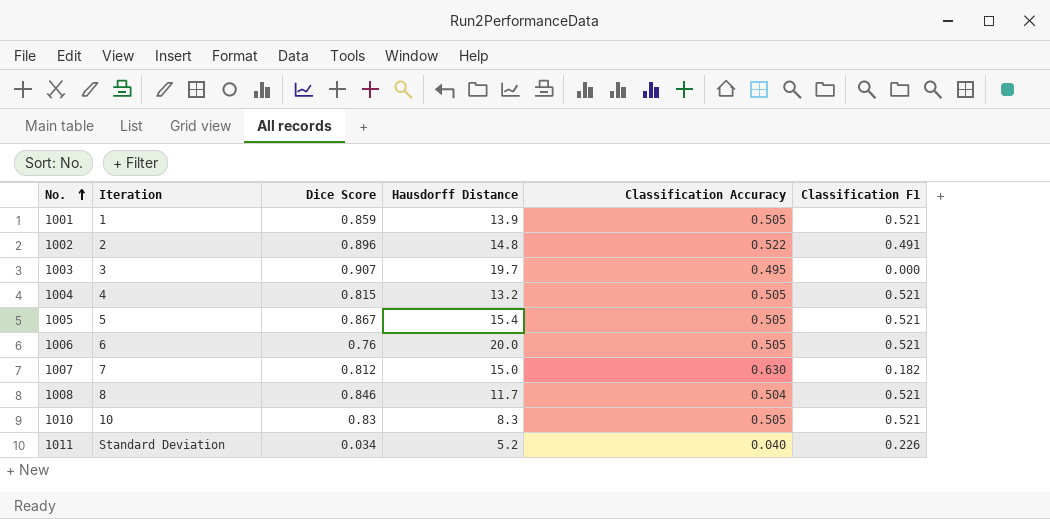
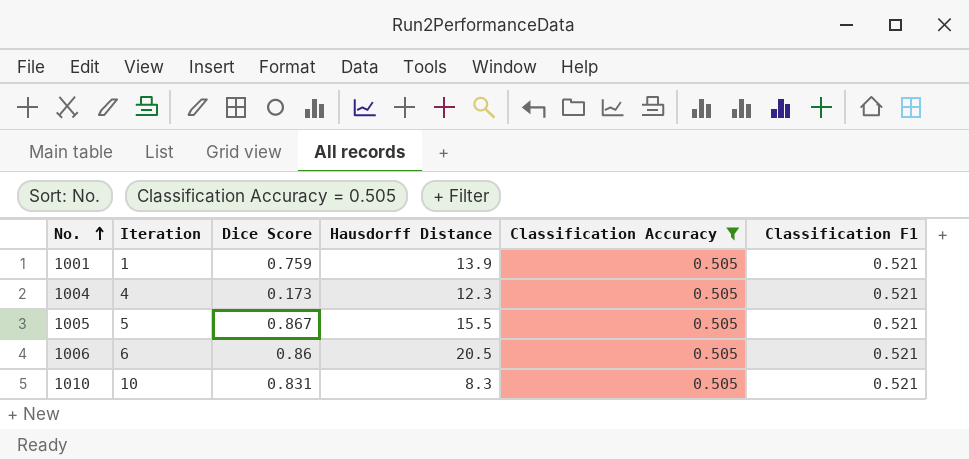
filter: none -> Classification Accuracy = 0.505
1001 | Dice Score: 0.859 -> 0.759
1004 | Dice Score: 0.815 -> 0.173
1004 | Hausdorff Distance: 13.2 -> 12.3
1005 | Hausdorff Distance: 15.4 -> 15.5
1006 | Dice Score: 0.76 -> 0.86
1006 | Hausdorff Distance: 20.0 -> 20.5
1010 | Dice Score: 0.83 -> 0.831

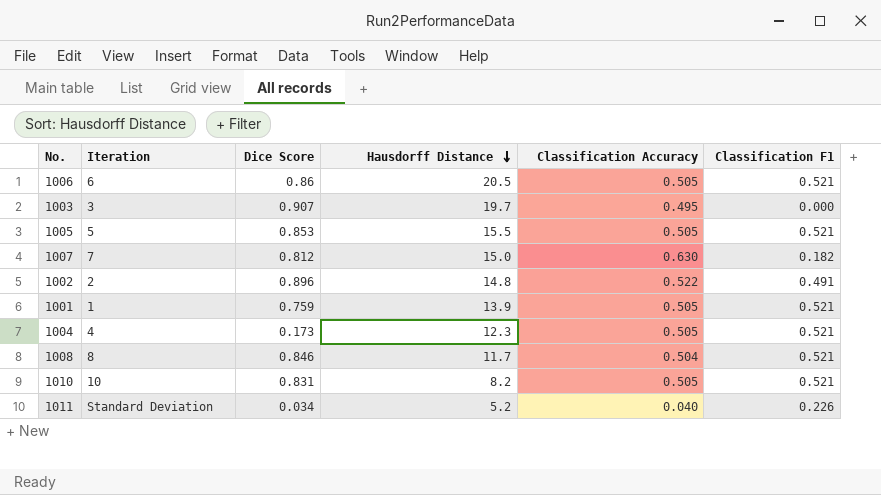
filter: Classification Accuracy = 0.505 -> none
row order: No. ascending -> Hausdorff Distance descending
1005 | Dice Score: 0.867 -> 0.853
1010 | Hausdorff Distance: 8.3 -> 8.2

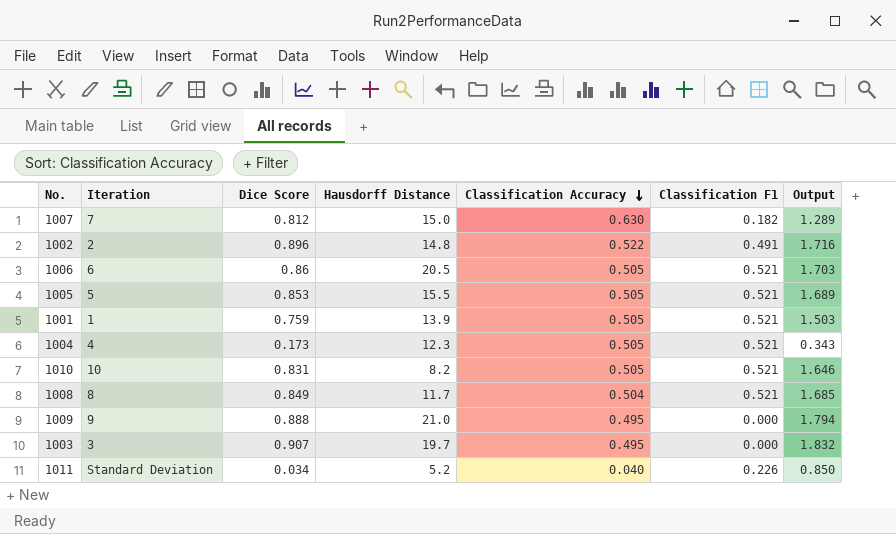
row order: Hausdorff Distance descending -> Classification Accuracy descending
column Output | formula: none -> [Dice Score] / [Classification Accuracy]
1008 | Dice Score: 0.846 -> 0.849
row 1009: none -> 9 | 0.888 | 21.0 | 0.495 | 0.000 | 1.794

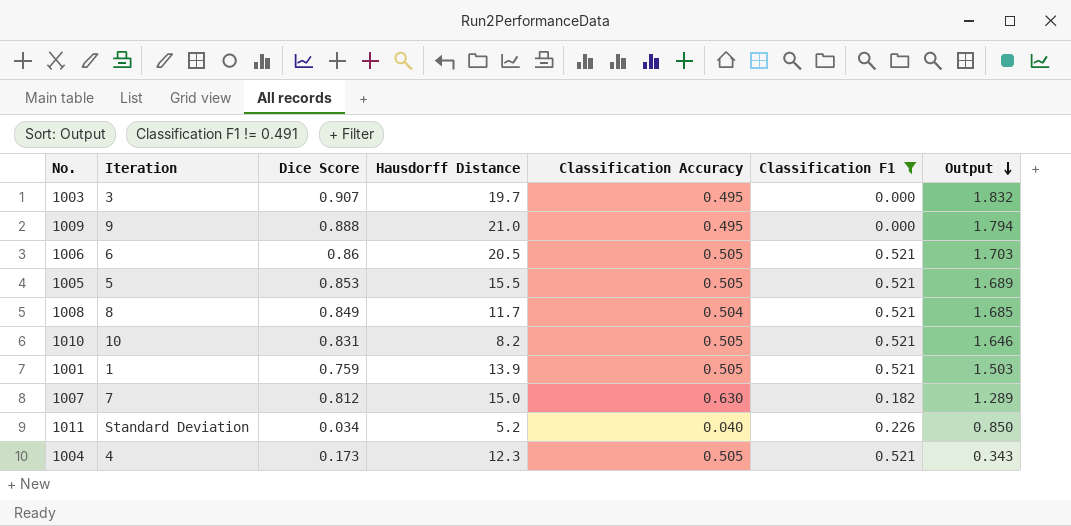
filter: none -> Classification F1 != 0.491
row order: Classification Accuracy descending -> Output descending

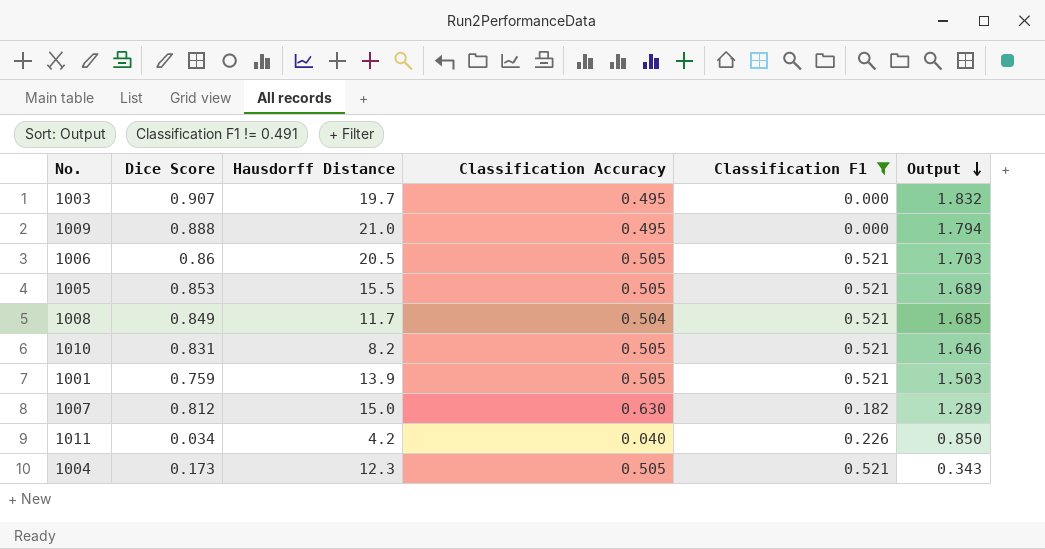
column Iteration | position: 2 -> none
1011 | Hausdorff Distance: 5.2 -> 4.2

